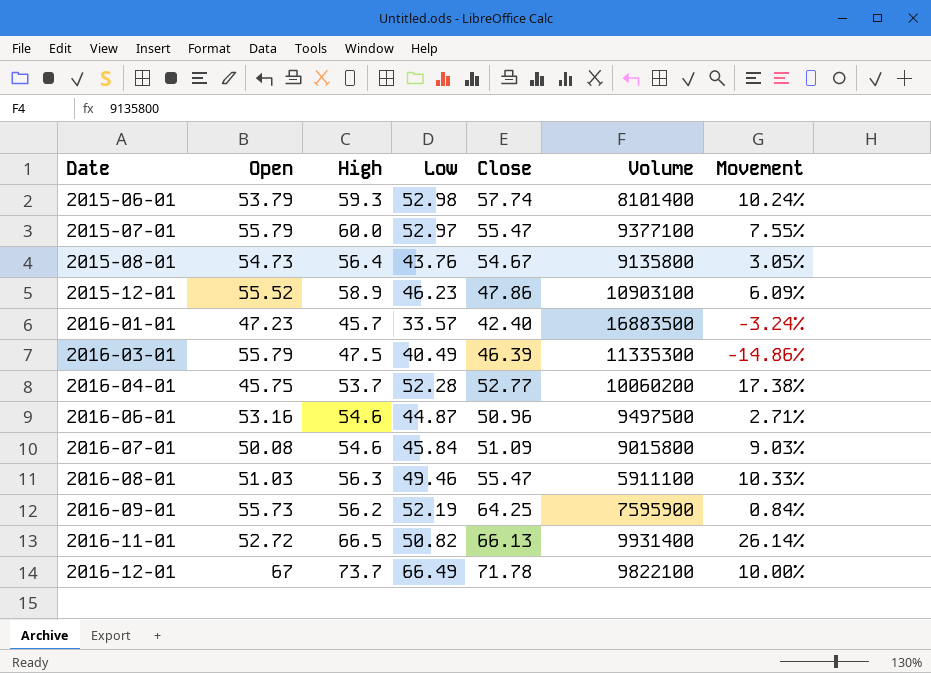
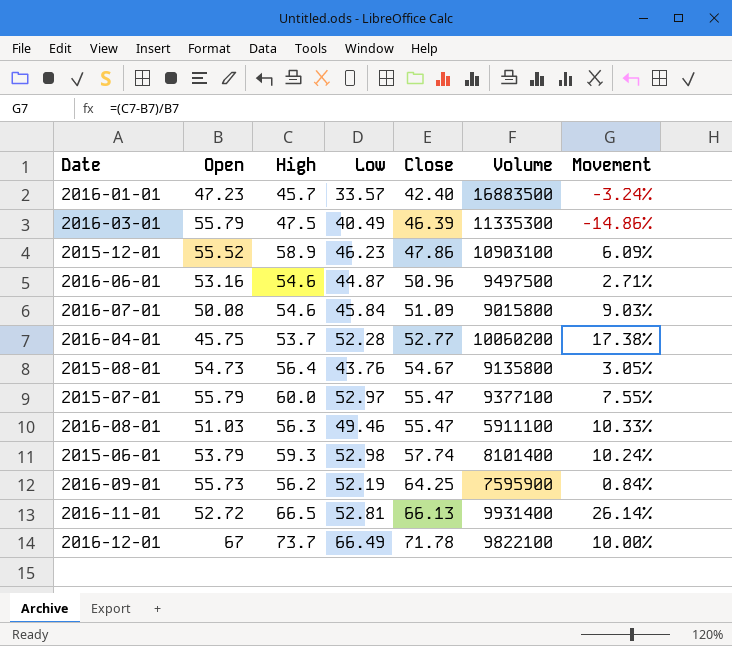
row order: Date ascending -> Close ascending
2016-11-01 | Low: 50.82 -> 52.81

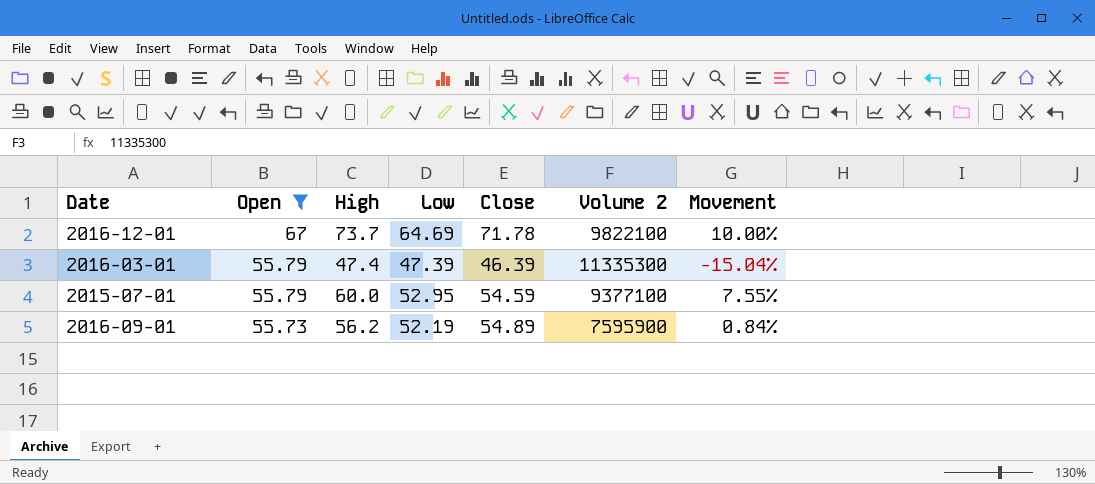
filter: none -> Open >= 55.73
row order: Close ascending -> Open descending
column name: Volume -> Volume 2
2016-12-01 | Low: 66.49 -> 64.69
2016-03-01 | High: 47.5 -> 47.4
2016-03-01 | Low: 40.49 -> 47.39
2016-03-01 | Movement: -14.86% -> -15.04%
2015-07-01 | Low: 52.97 -> 52.95
2015-07-01 | Close: 55.47 -> 54.59
2016-09-01 | Close: 64.25 -> 54.89

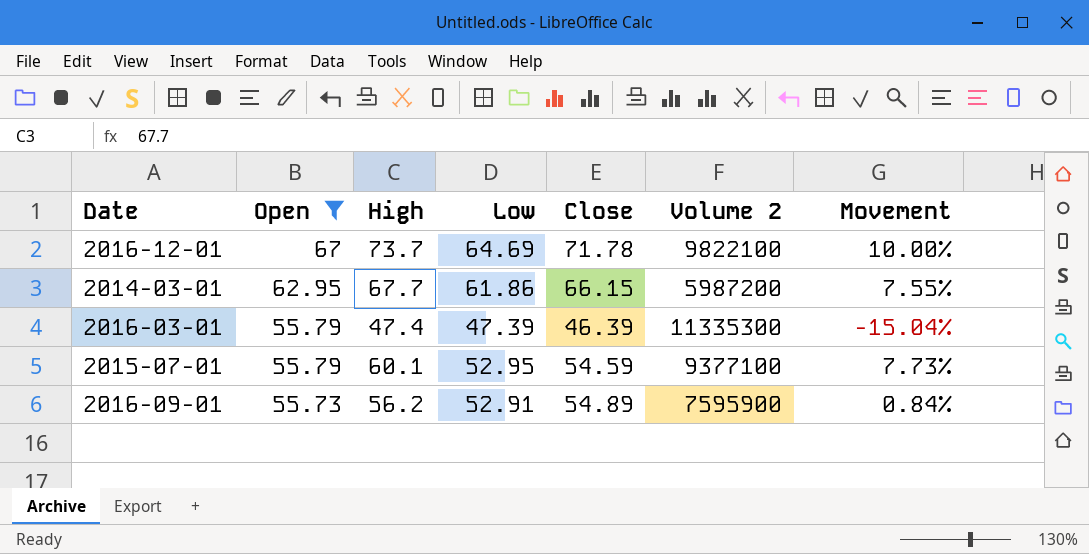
row 2014-03-01: none -> 62.95 | 67.7 | 61.86 | 66.15 | 5987200 | 7.55%
2015-07-01 | High: 60.0 -> 60.1
2015-07-01 | Movement: 7.55% -> 7.73%
2016-09-01 | Low: 52.19 -> 52.91

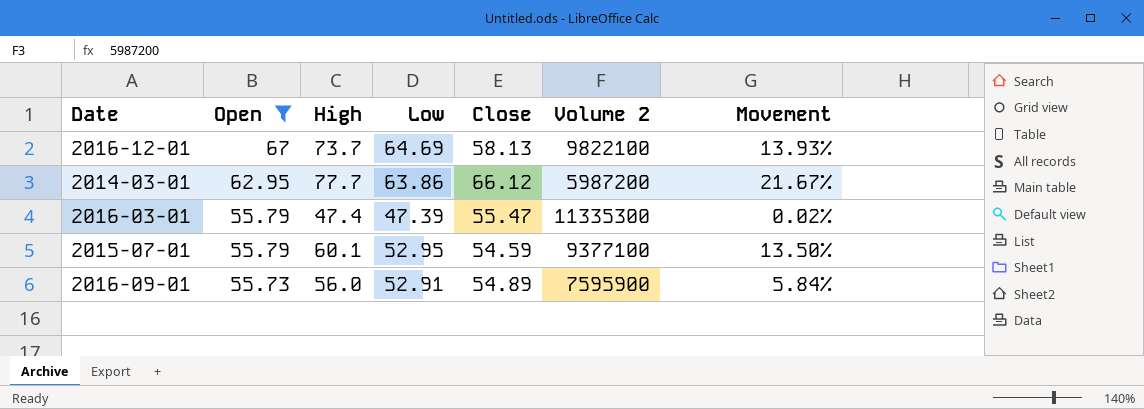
column Movement | formula: ([High] - [Open]) / [Open] -> ([High] - [Low]) / [Low]
2016-12-01 | Close: 71.78 -> 58.13
2014-03-01 | High: 67.7 -> 77.7
2014-03-01 | Low: 61.86 -> 63.86
2014-03-01 | Close: 66.15 -> 66.12
2016-03-01 | Close: 46.39 -> 55.47
2016-09-01 | High: 56.2 -> 56.0

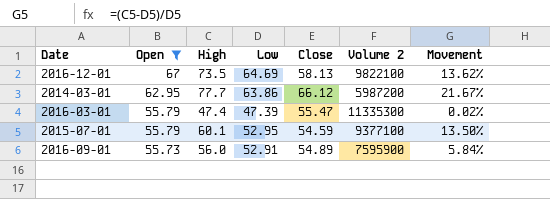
2016-12-01 | High: 73.7 -> 73.5
2016-12-01 | Movement: 13.93% -> 13.62%

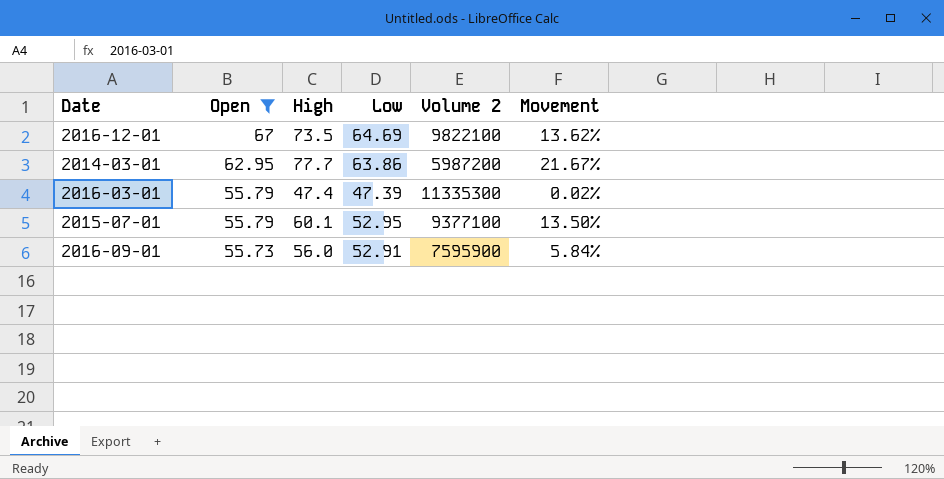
column Close | position: 5 -> none

